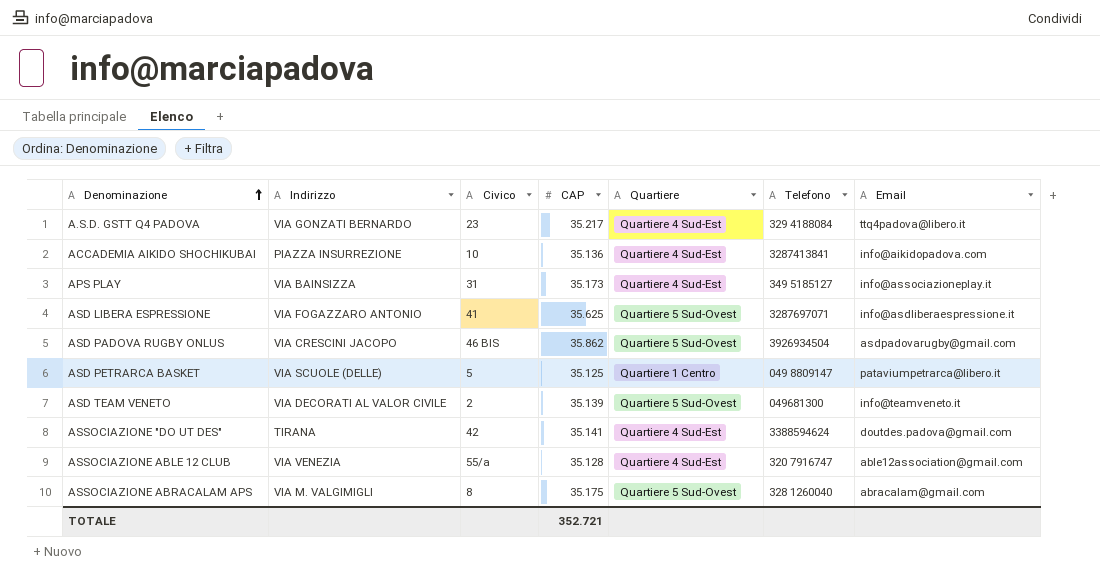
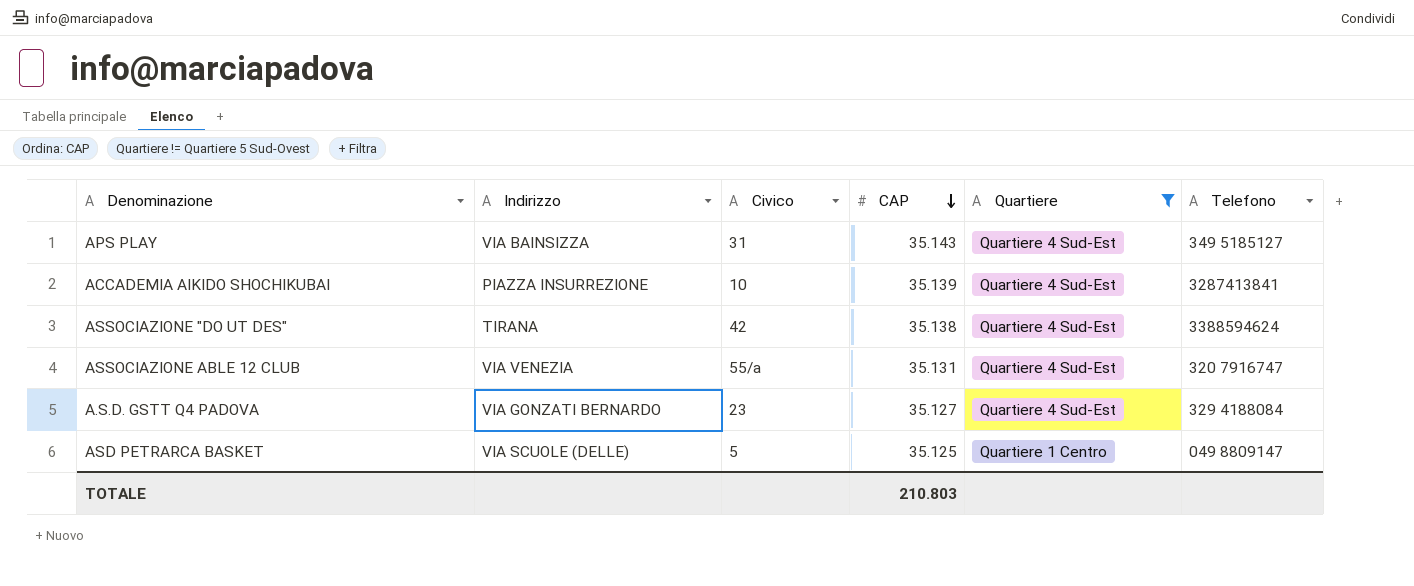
filter: none -> Quartiere != Quartiere 5 Sud-Ovest
row order: Denominazione ascending -> CAP descending
column Email | position: 7 -> none
APS PLAY | CAP: 35.173 -> 35.143
ACCADEMIA AIKIDO SHOCHIKUBAI | CAP: 35.136 -> 35.139
ASSOCIAZIONE "DO UT DES" | CAP: 35.141 -> 35.138
ASSOCIAZIONE ABLE 12 CLUB | CAP: 35.128 -> 35.131
A.S.D. GSTT Q4 PADOVA | CAP: 35.217 -> 35.127
TOTALE | CAP: 352.721 -> 210.803

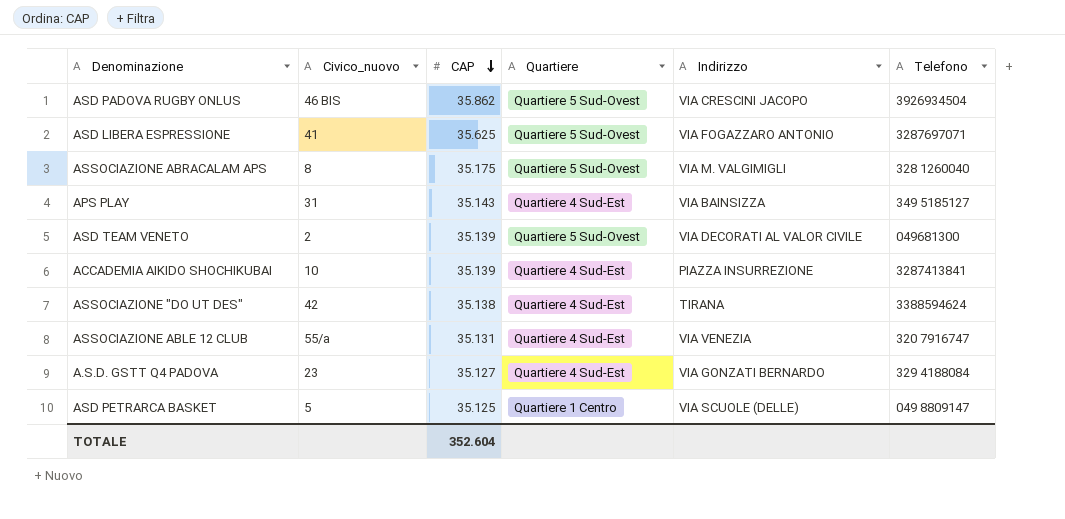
filter: Quartiere != Quartiere 5 Sud-Ovest -> none
column name: Civico -> Civico_nuovo
column Indirizzo | position: 2 -> 5
TOTALE | CAP: 210.803 -> 352.604

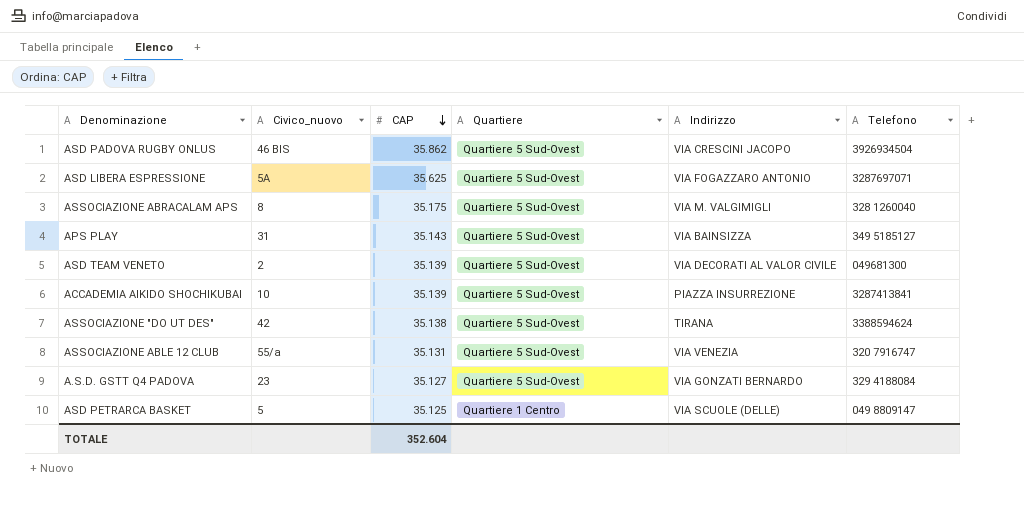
ASD LIBERA ESPRESSIONE | Civico_nuovo: 41 -> 5A
APS PLAY | Quartiere: Quartiere 4 Sud-Est -> Quartiere 5 Sud-Ovest
ACCADEMIA AIKIDO SHOCHIKUBAI | Quartiere: Quartiere 4 Sud-Est -> Quartiere 5 Sud-Ovest
ASSOCIAZIONE "DO UT DES" | Quartiere: Quartiere 4 Sud-Est -> Quartiere 5 Sud-Ovest
ASSOCIAZIONE ABLE 12 CLUB | Quartiere: Quartiere 4 Sud-Est -> Quartiere 5 Sud-Ovest
A.S.D. GSTT Q4 PADOVA | Quartiere: Quartiere 4 Sud-Est -> Quartiere 5 Sud-Ovest

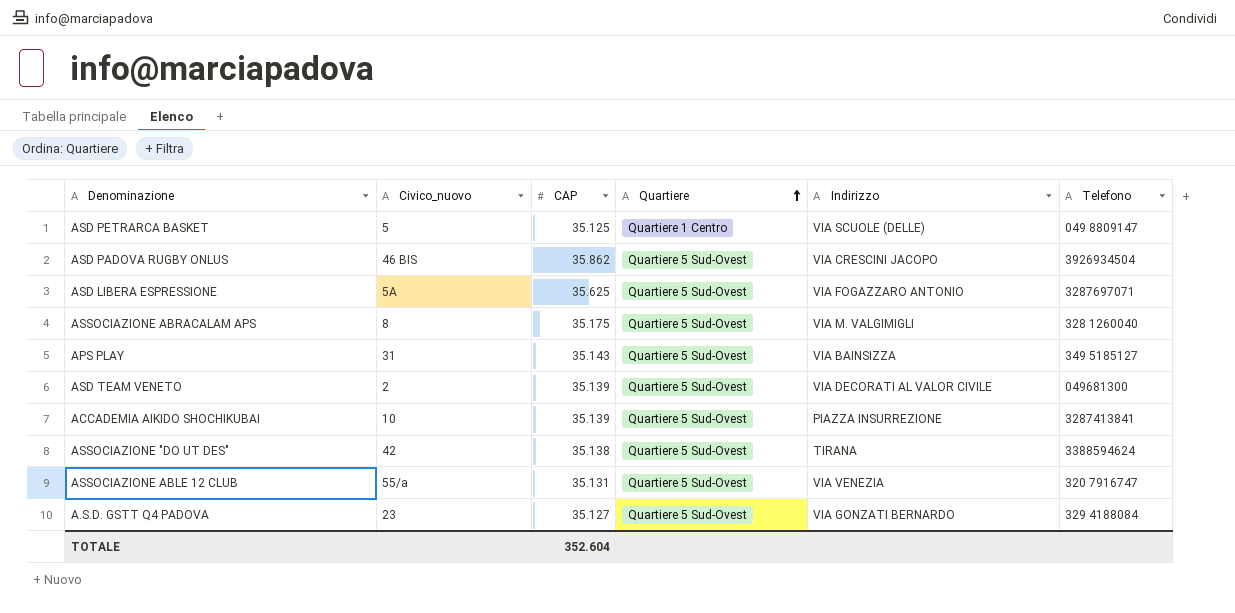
row order: CAP descending -> Quartiere ascending

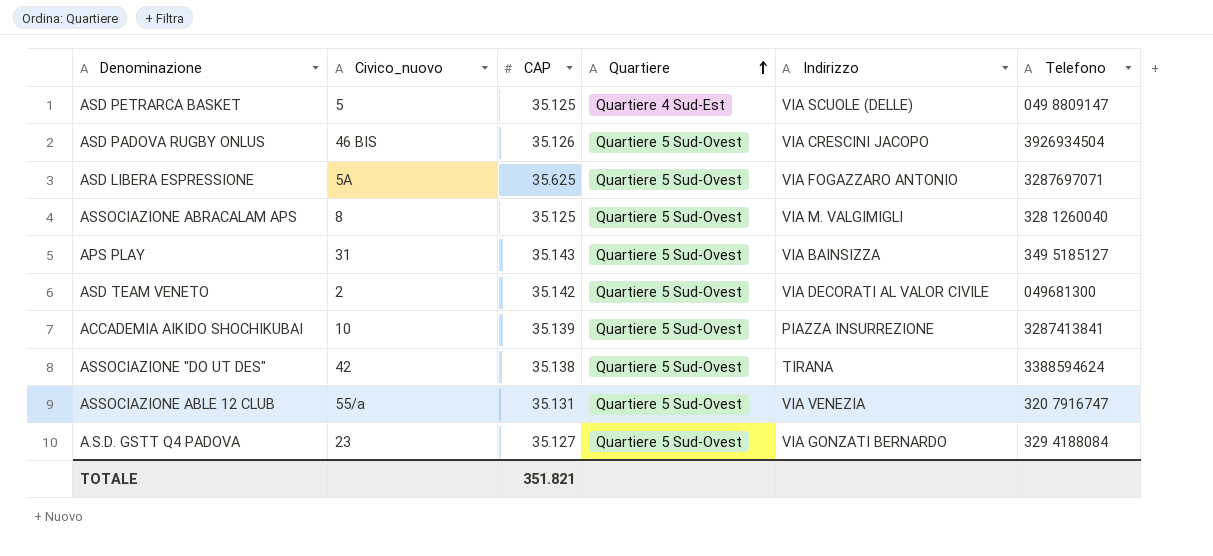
ASD PETRARCA BASKET | Quartiere: Quartiere 1 Centro -> Quartiere 4 Sud-Est
ASD PADOVA RUGBY ONLUS | CAP: 35.862 -> 35.126
ASSOCIAZIONE ABRACALAM APS | CAP: 35.175 -> 35.125
ASD TEAM VENETO | CAP: 35.139 -> 35.142
TOTALE | CAP: 352.604 -> 351.821

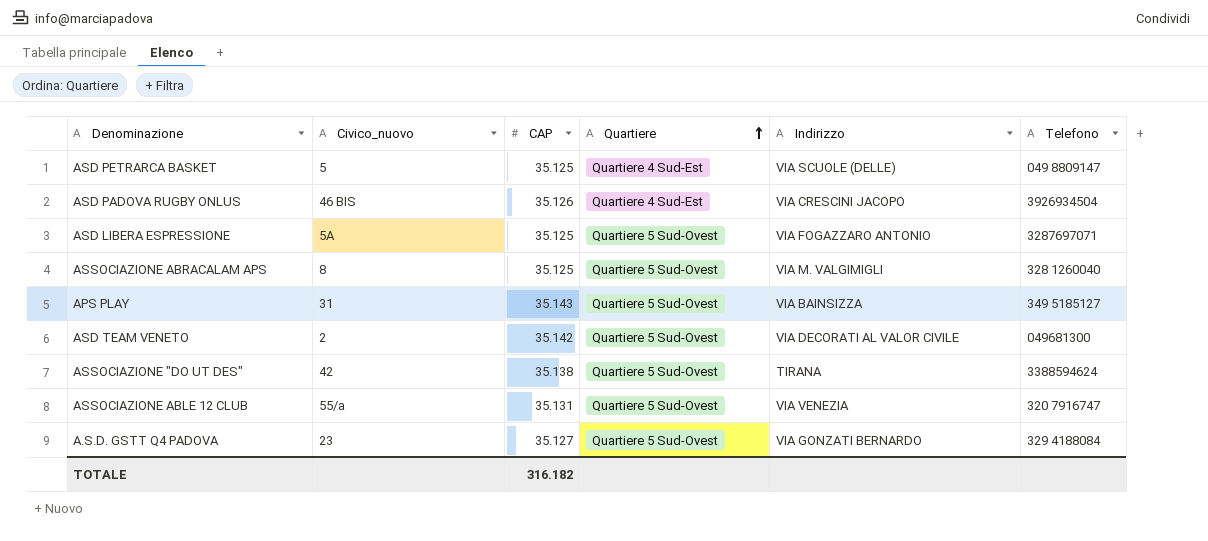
row ACCADEMIA AIKIDO SHOCHIKUBAI: 10 | 35.139 | Quartiere 5 Sud-Ovest | PIAZZA INSURREZIONE | 3287413841 -> none
ASD PADOVA RUGBY ONLUS | Quartiere: Quartiere 5 Sud-Ovest -> Quartiere 4 Sud-Est
ASD LIBERA ESPRESSIONE | CAP: 35.625 -> 35.125
TOTALE | CAP: 351.821 -> 316.182

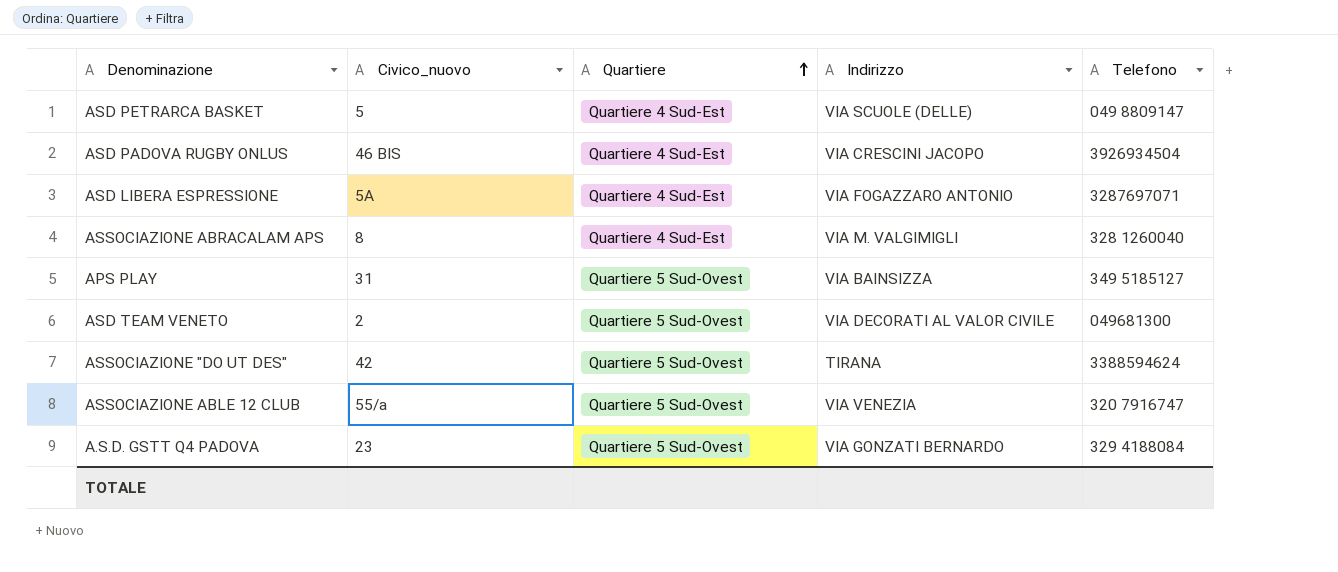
column CAP | position: 3 -> none
ASD LIBERA ESPRESSIONE | Quartiere: Quartiere 5 Sud-Ovest -> Quartiere 4 Sud-Est
ASSOCIAZIONE ABRACALAM APS | Quartiere: Quartiere 5 Sud-Ovest -> Quartiere 4 Sud-Est

